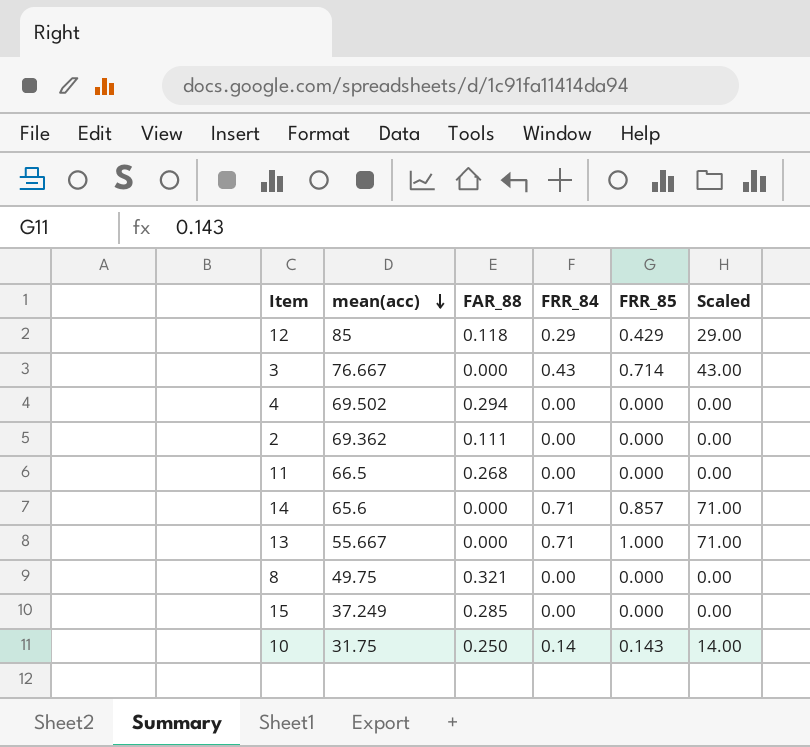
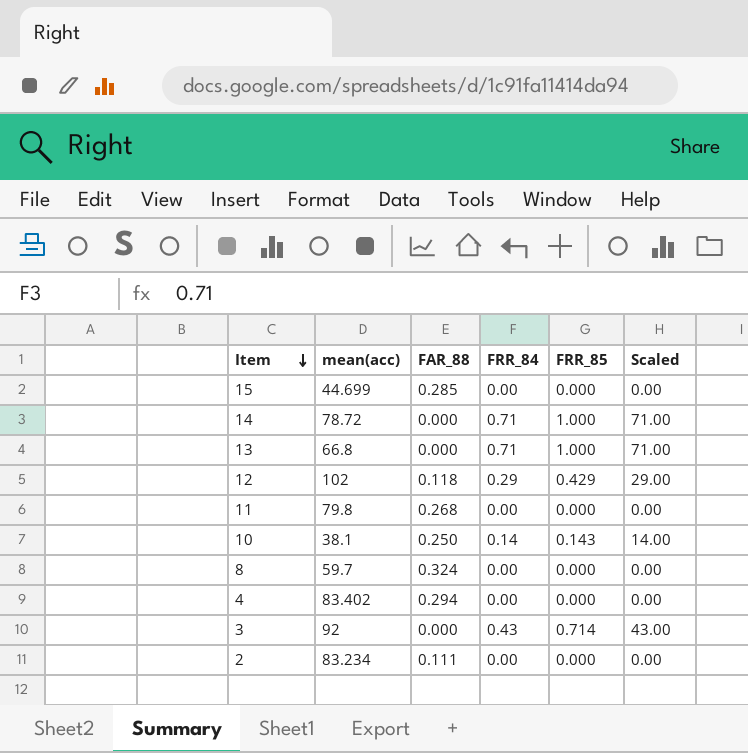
row order: mean(acc) descending -> Item descending
15 | mean(acc): 37.249 -> 44.699
14 | mean(acc): 65.6 -> 78.72
14 | FRR_85: 0.857 -> 1.000
13 | mean(acc): 55.667 -> 66.8
12 | mean(acc): 85 -> 102
11 | mean(acc): 66.5 -> 79.8
10 | mean(acc): 31.75 -> 38.1
8 | mean(acc): 49.75 -> 59.7
8 | FAR_88: 0.321 -> 0.324
4 | mean(acc): 69.502 -> 83.402
3 | mean(acc): 76.667 -> 92
2 | mean(acc): 69.362 -> 83.234

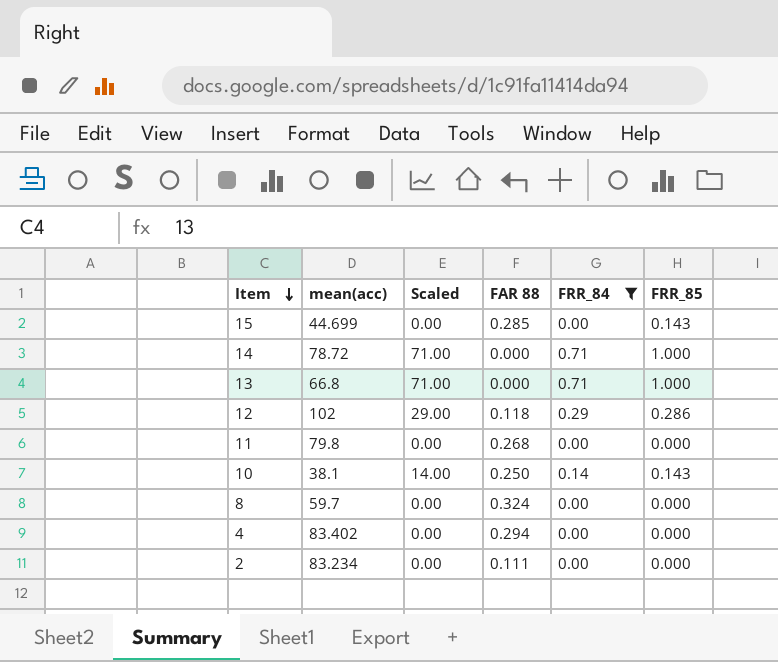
filter: none -> FRR_84 != 0.43
column Scaled | position: 6 -> 3
column name: FAR_88 -> FAR 88
15 | FRR_85: 0.000 -> 0.143
12 | FRR_85: 0.429 -> 0.286

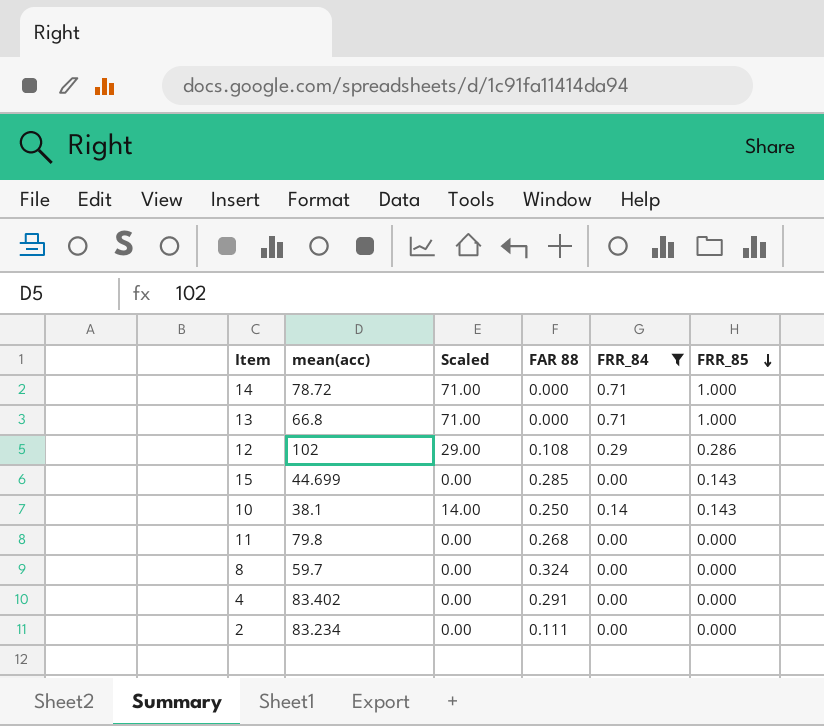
row order: Item descending -> FRR_85 descending
12 | FAR 88: 0.118 -> 0.108
4 | FAR 88: 0.294 -> 0.291

